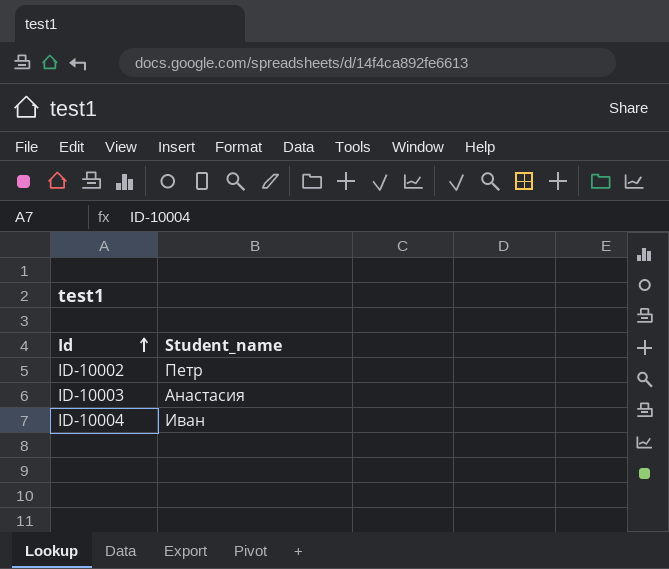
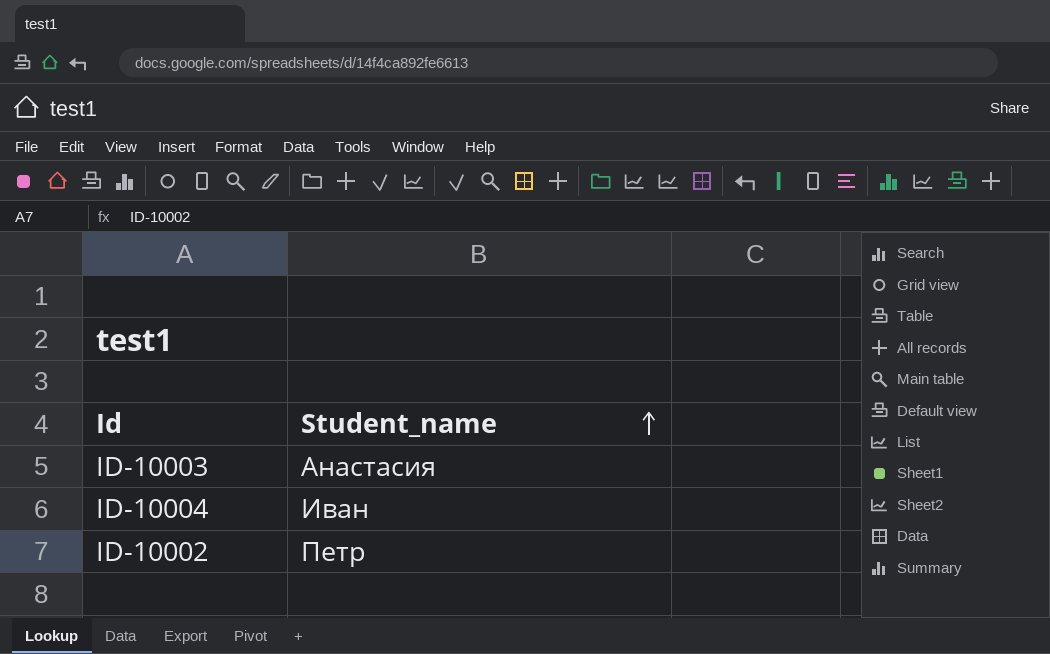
row order: Id ascending -> Student_name ascending

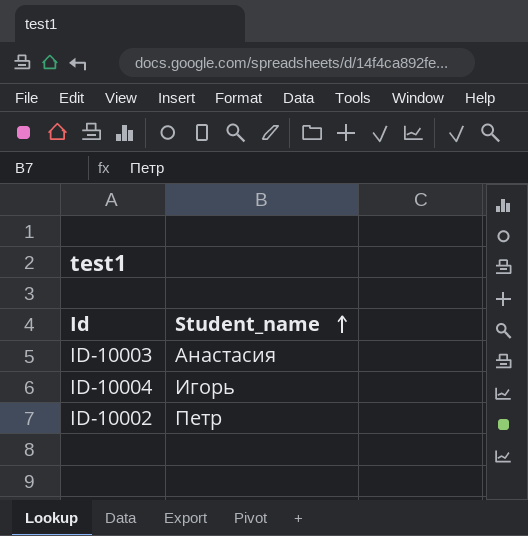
ID-10004 | Student_name: Иван -> Игорь

